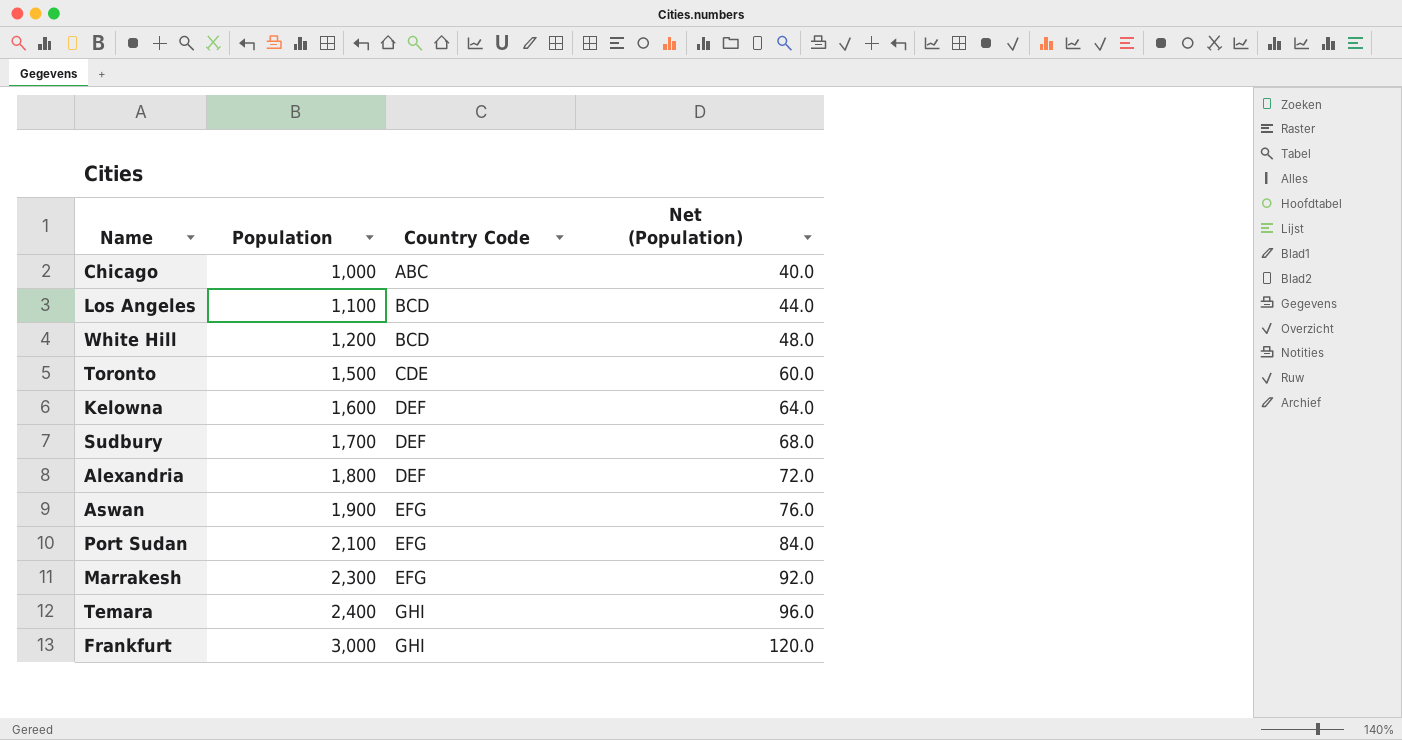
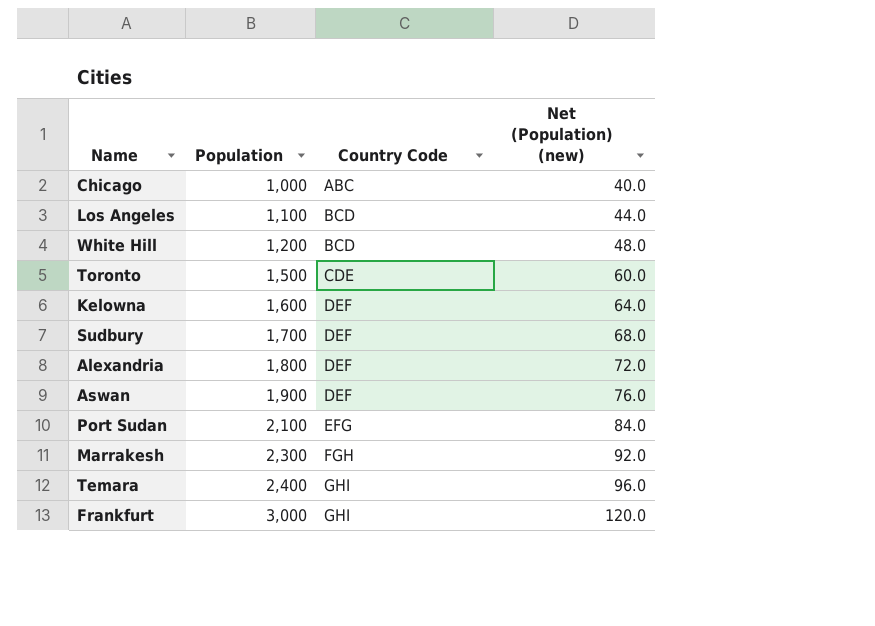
column name: Net (Population) -> Net (Population) (new)
Aswan | Country Code: EFG -> DEF
Marrakesh | Country Code: EFG -> FGH

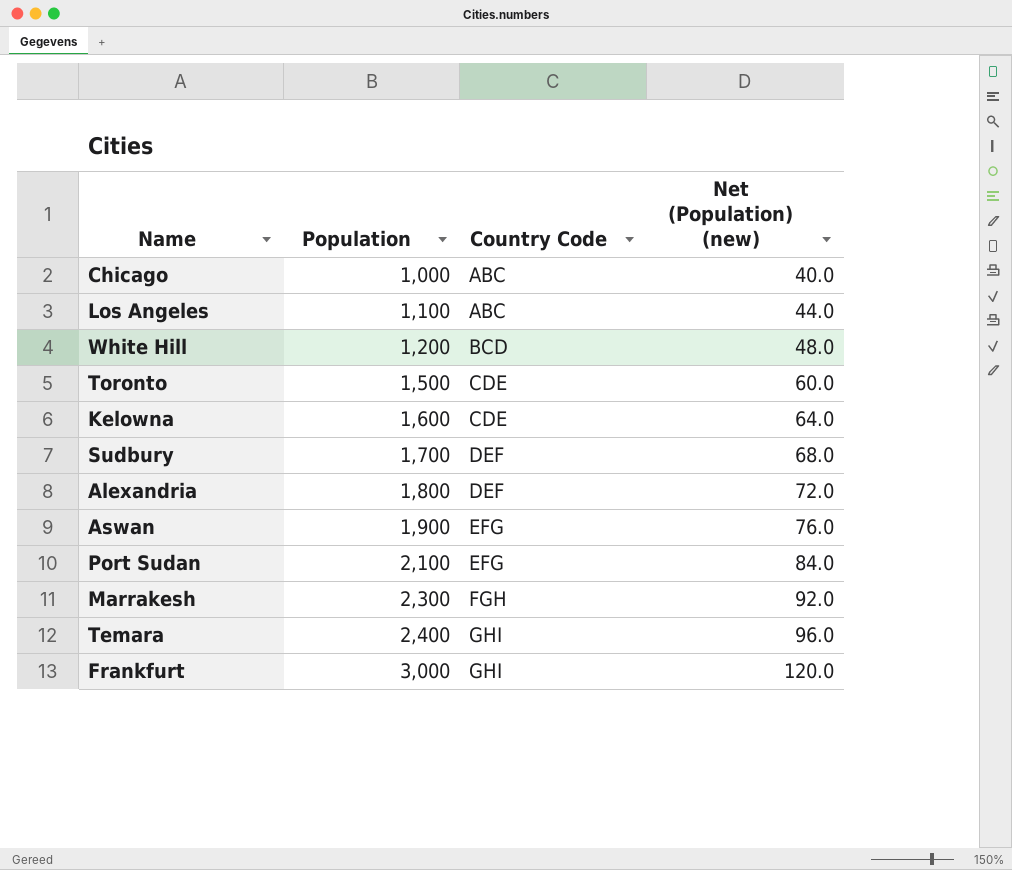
Los Angeles | Country Code: BCD -> ABC
Kelowna | Country Code: DEF -> CDE
Aswan | Country Code: DEF -> EFG

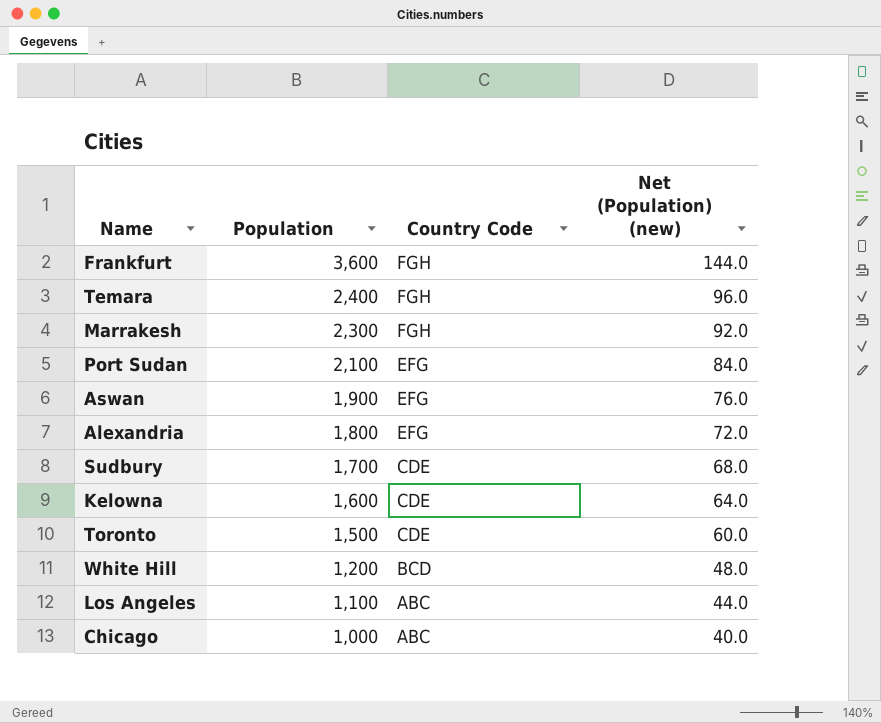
row order: Population ascending -> Population descending
Frankfurt | Population: 3,000 -> 3,600
Frankfurt | Country Code: GHI -> FGH
Frankfurt | Net (Population) (new): 120.0 -> 144.0
Temara | Country Code: GHI -> FGH
Alexandria | Country Code: DEF -> EFG
Sudbury | Country Code: DEF -> CDE

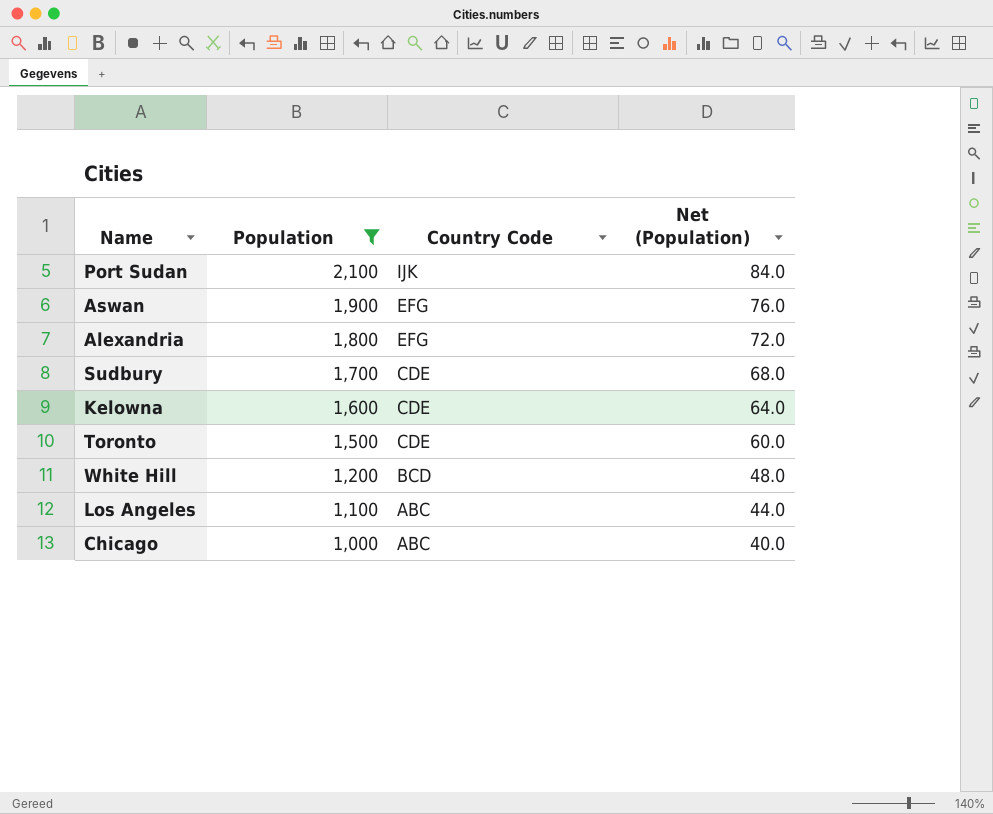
filter: none -> Population <= 2,100
column name: Net (Population) (new) -> Net (Population)
Port Sudan | Country Code: EFG -> IJK

